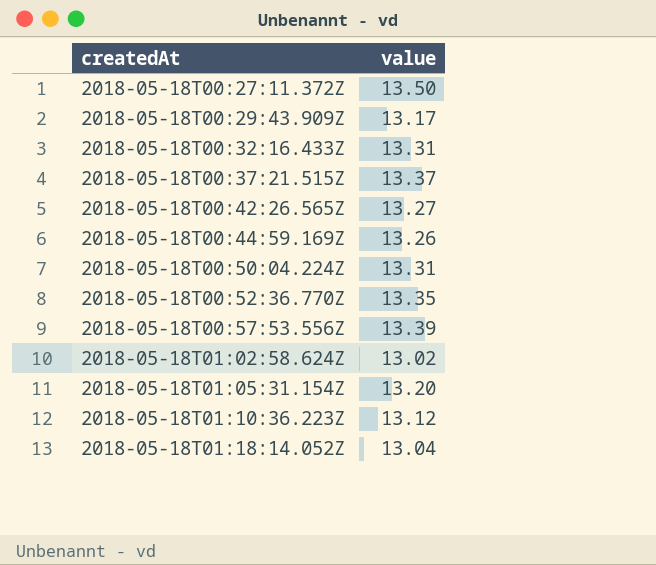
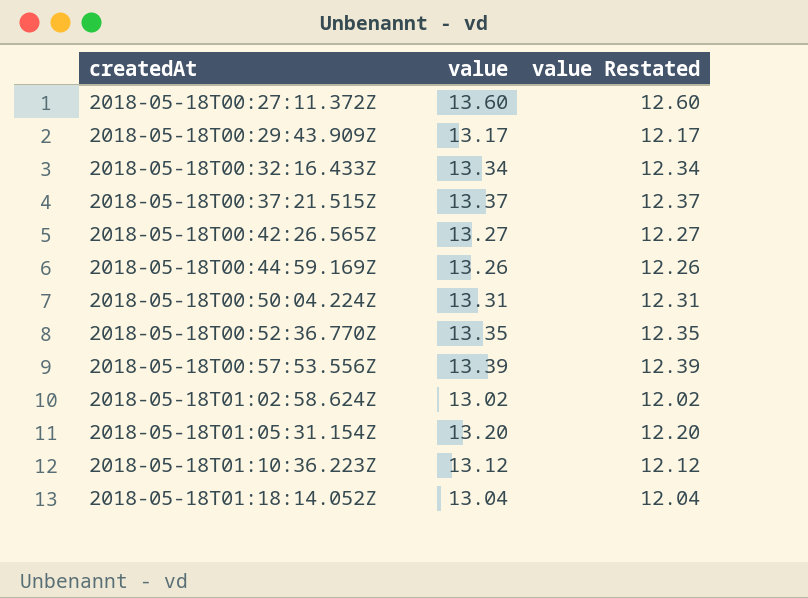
column value Restated | formula: none -> [value] - 1
2018-05-18T00:27:11.372Z | value: 13.50 -> 13.60
2018-05-18T00:32:16.433Z | value: 13.31 -> 13.34

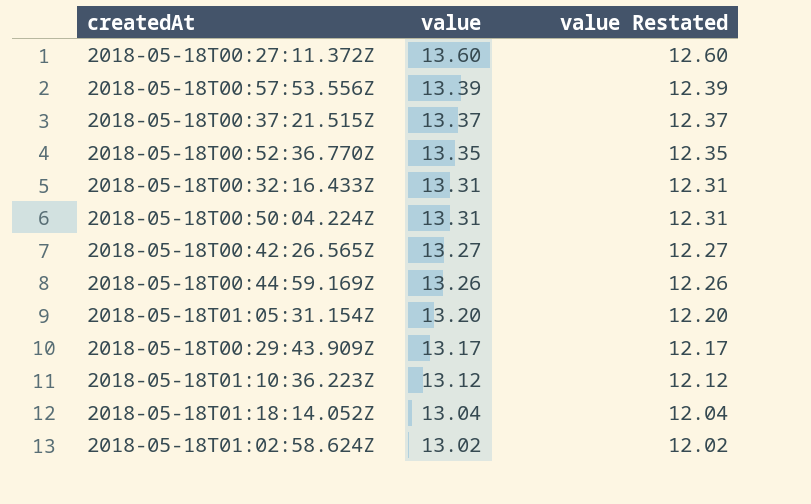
row order: createdAt ascending -> value descending
2018-05-18T00:32:16.433Z | value: 13.34 -> 13.31
2018-05-18T00:32:16.433Z | value Restated: 12.34 -> 12.31

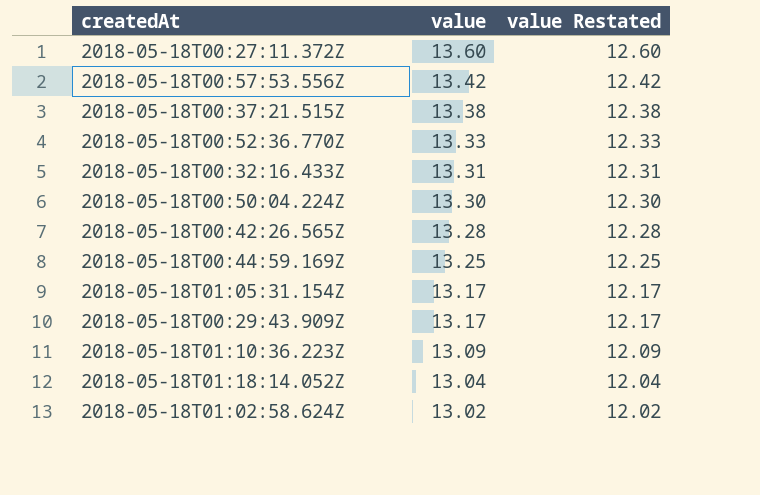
2018-05-18T00:57:53.556Z | value: 13.39 -> 13.42
2018-05-18T00:57:53.556Z | value Restated: 12.39 -> 12.42
2018-05-18T00:37:21.515Z | value: 13.37 -> 13.38
2018-05-18T00:37:21.515Z | value Restated: 12.37 -> 12.38
2018-05-18T00:52:36.770Z | value: 13.35 -> 13.33
2018-05-18T00:52:36.770Z | value Restated: 12.35 -> 12.33
2018-05-18T00:50:04.224Z | value: 13.31 -> 13.30
2018-05-18T00:50:04.224Z | value Restated: 12.31 -> 12.30
2018-05-18T00:42:26.565Z | value: 13.27 -> 13.28
2018-05-18T00:42:26.565Z | value Restated: 12.27 -> 12.28
2018-05-18T00:44:59.169Z | value: 13.26 -> 13.25
2018-05-18T00:44:59.169Z | value Restated: 12.26 -> 12.25
2018-05-18T01:05:31.154Z | value: 13.20 -> 13.17
2018-05-18T01:05:31.154Z | value Restated: 12.20 -> 12.17
2018-05-18T01:10:36.223Z | value: 13.12 -> 13.09
2018-05-18T01:10:36.223Z | value Restated: 12.12 -> 12.09

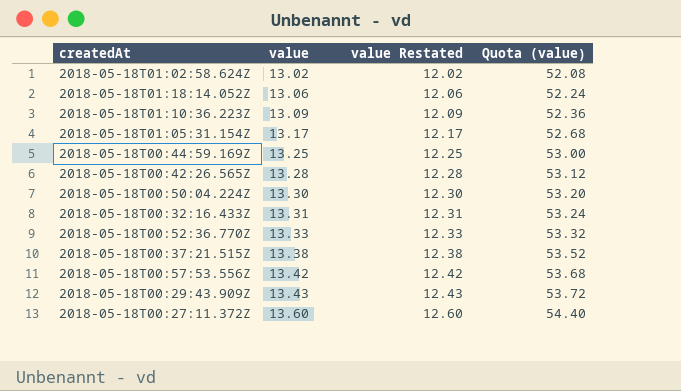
row order: value descending -> value ascending
column Quota (value) | formula: none -> [value] * 4
2018-05-18T01:18:14.052Z | value: 13.04 -> 13.06
2018-05-18T01:18:14.052Z | value Restated: 12.04 -> 12.06
2018-05-18T00:29:43.909Z | value: 13.17 -> 13.43
2018-05-18T00:29:43.909Z | value Restated: 12.17 -> 12.43

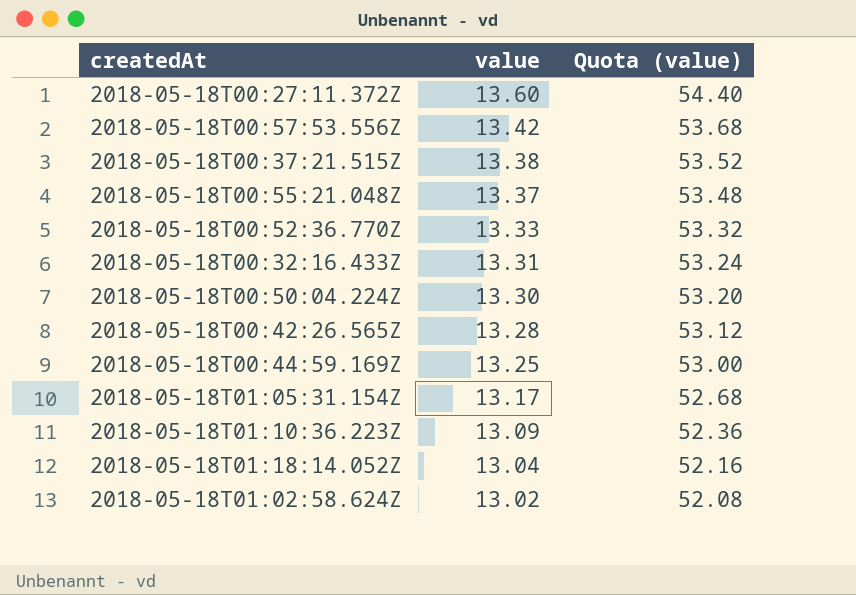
row order: value ascending -> value descending
column value Restated | formula: [value] - 1 -> none
row 2018-05-18T00:29:43.909Z: 13.43 | 12.43 | 53.72 -> none
row 2018-05-18T00:55:21.048Z: none -> 13.37 | 53.48
2018-05-18T01:18:14.052Z | value: 13.06 -> 13.04
2018-05-18T01:18:14.052Z | Quota (value): 52.24 -> 52.16

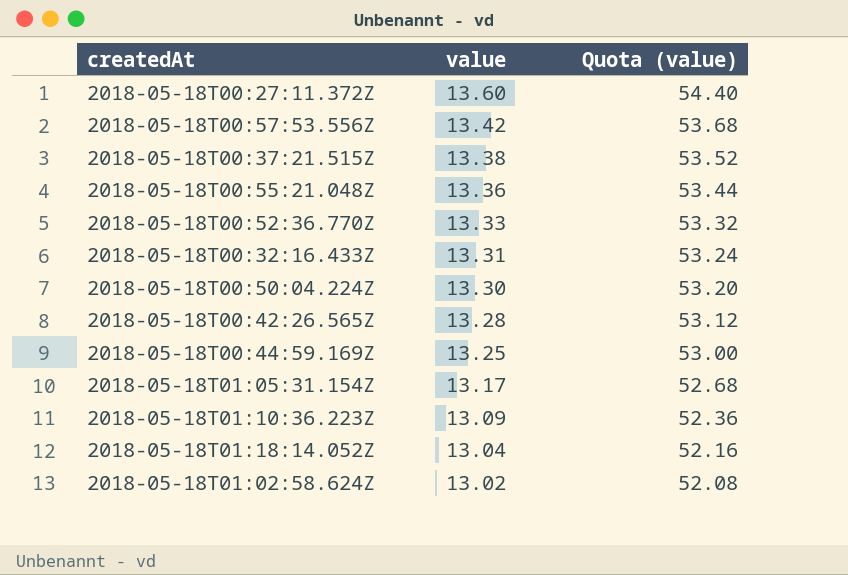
2018-05-18T00:55:21.048Z | value: 13.37 -> 13.36
2018-05-18T00:55:21.048Z | Quota (value): 53.48 -> 53.44

